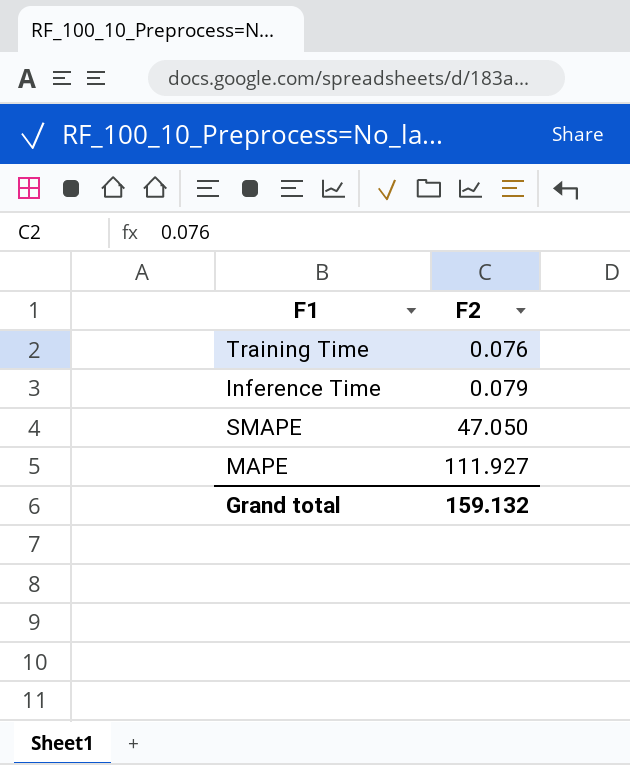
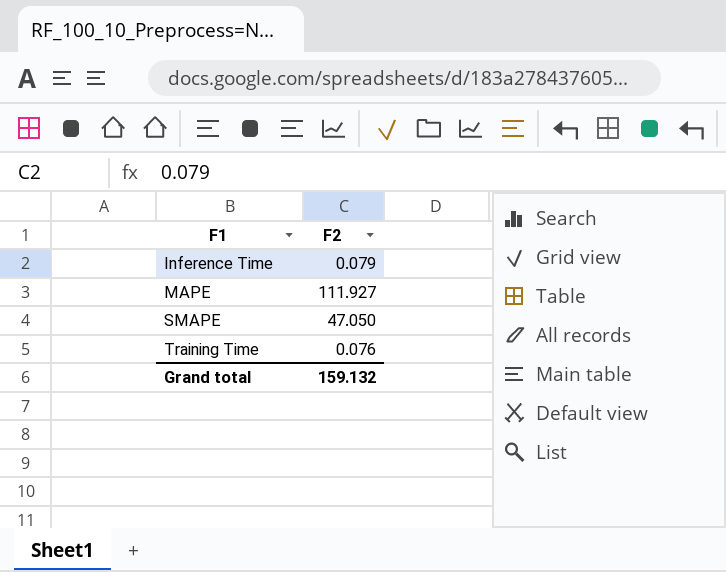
row order: F2 ascending -> F1 ascending

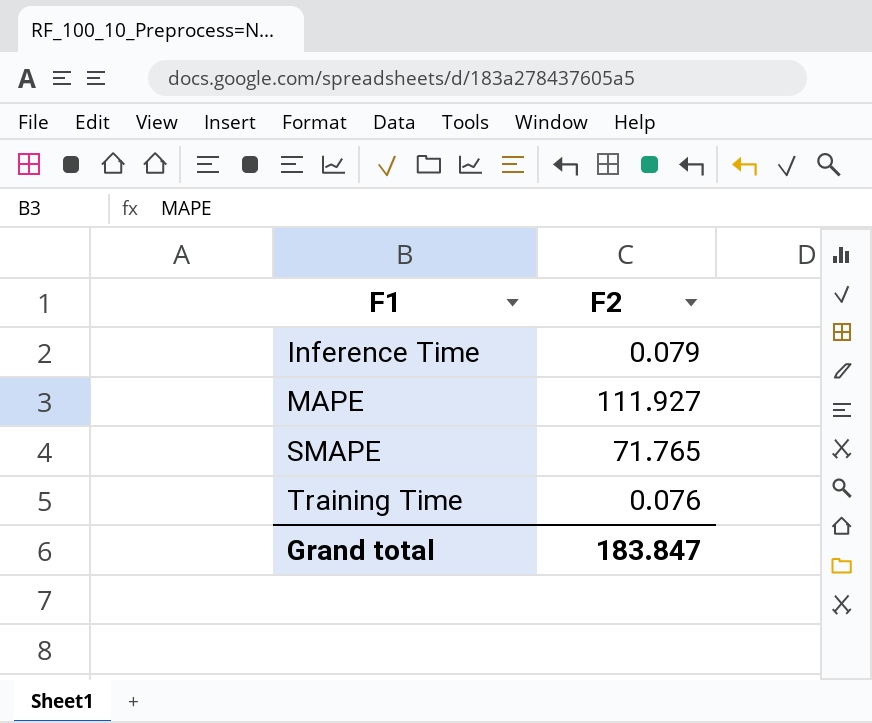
SMAPE | F2: 47.050 -> 71.765
Grand total | F2: 159.132 -> 183.847

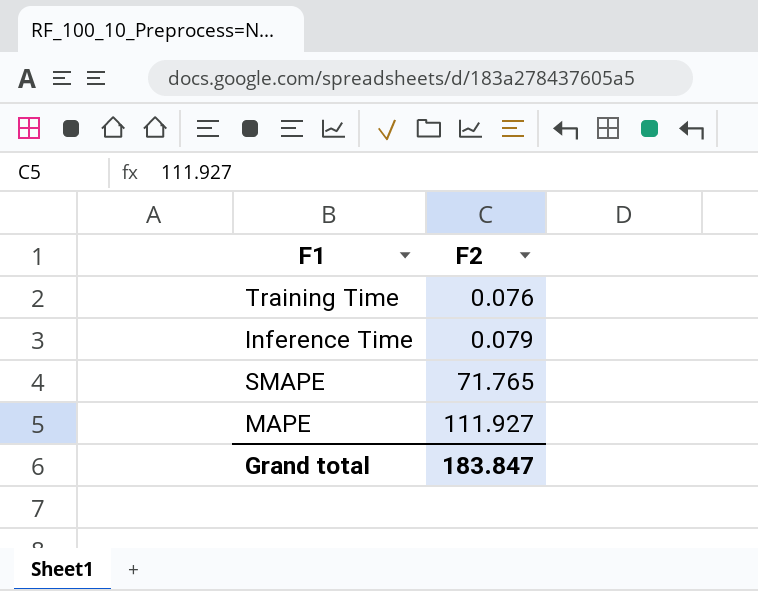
row order: F1 ascending -> F2 ascending

